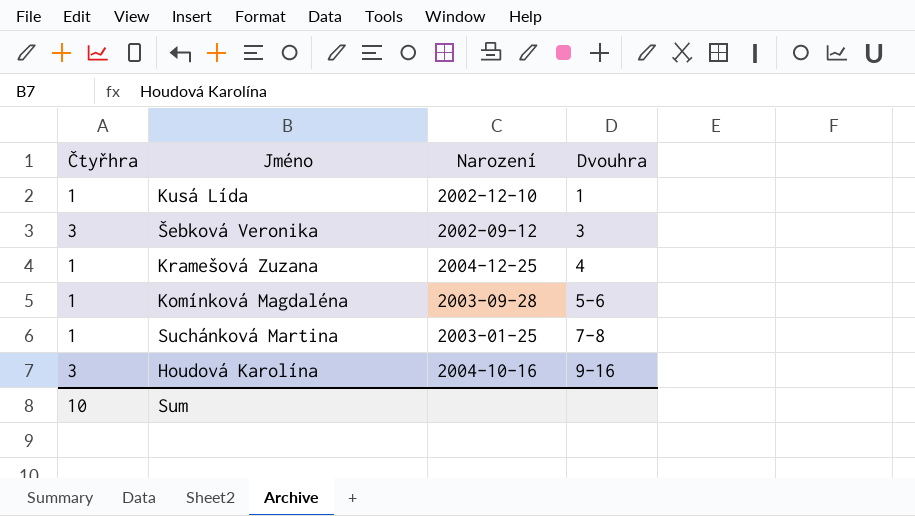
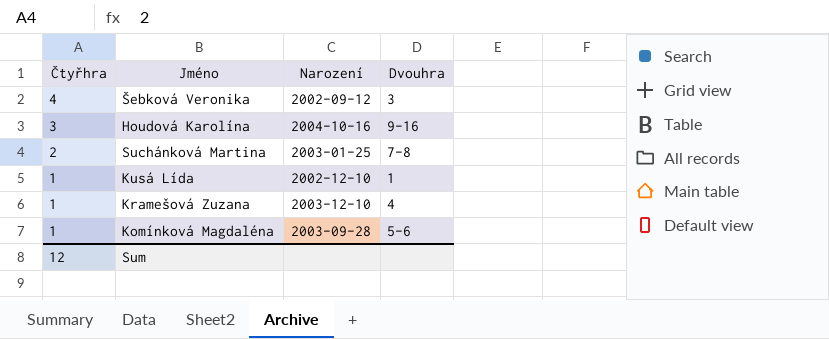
row order: Dvouhra ascending -> Čtyřhra descending
Šebková Veronika | Čtyřhra: 3 -> 4
Suchánková Martina | Čtyřhra: 1 -> 2
Kramešová Zuzana | Narození: 2004-12-25 -> 2003-12-10
Sum | Čtyřhra: 10 -> 12

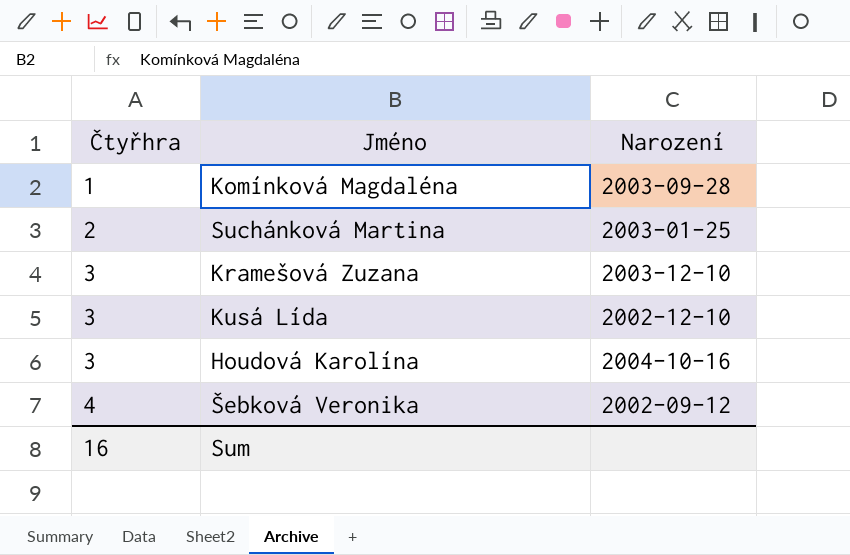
row order: Čtyřhra descending -> Čtyřhra ascending
column Dvouhra | position: 4 -> none
Kramešová Zuzana | Čtyřhra: 1 -> 3
Kusá Lída | Čtyřhra: 1 -> 3
Sum | Čtyřhra: 12 -> 16

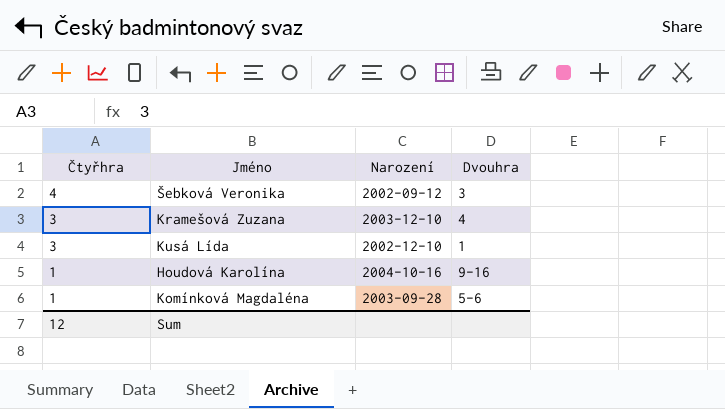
row order: Čtyřhra ascending -> Čtyřhra descending
column Dvouhra | position: none -> 4
row Suchánková Martina: 2 | 2003-01-25 -> none
Houdová Karolína | Čtyřhra: 3 -> 1
Sum | Čtyřhra: 16 -> 12

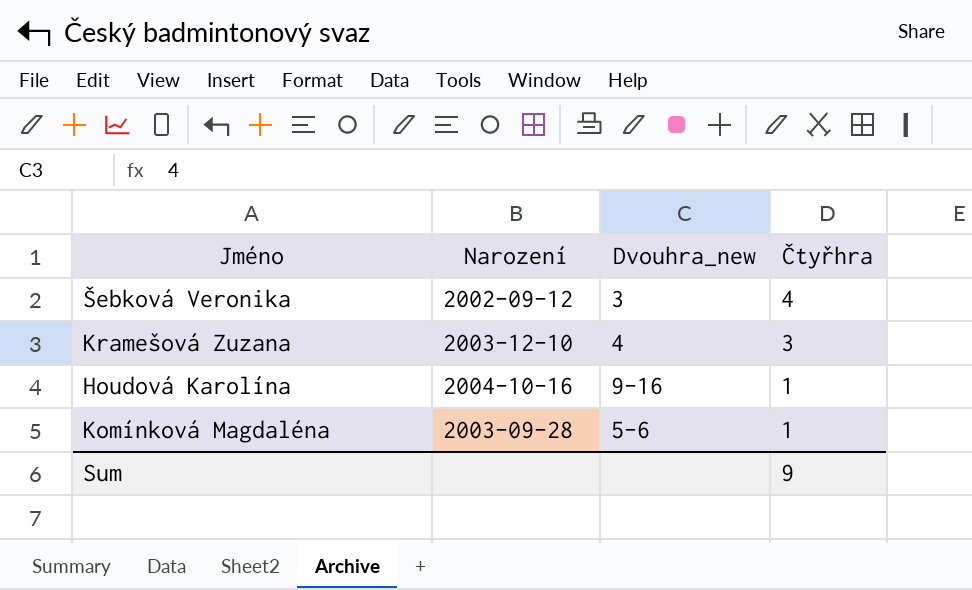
column name: Dvouhra -> Dvouhra_new
column Čtyřhra | position: 1 -> 4
row Kusá Lída: 3 | 2002-12-10 | 1 -> none
Sum | Čtyřhra: 12 -> 9

